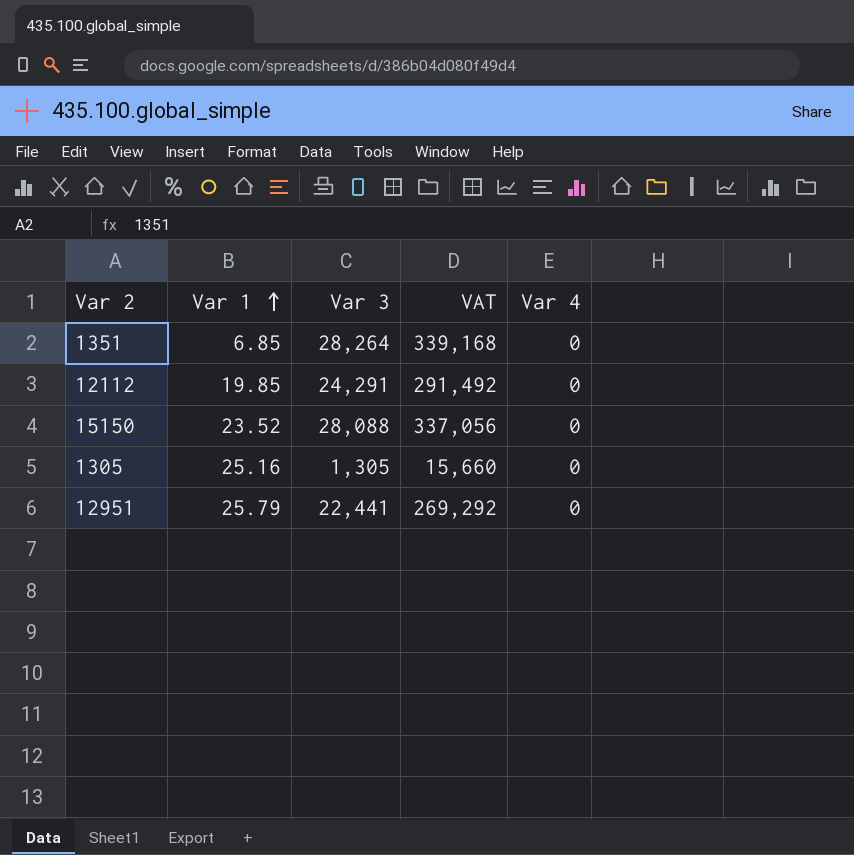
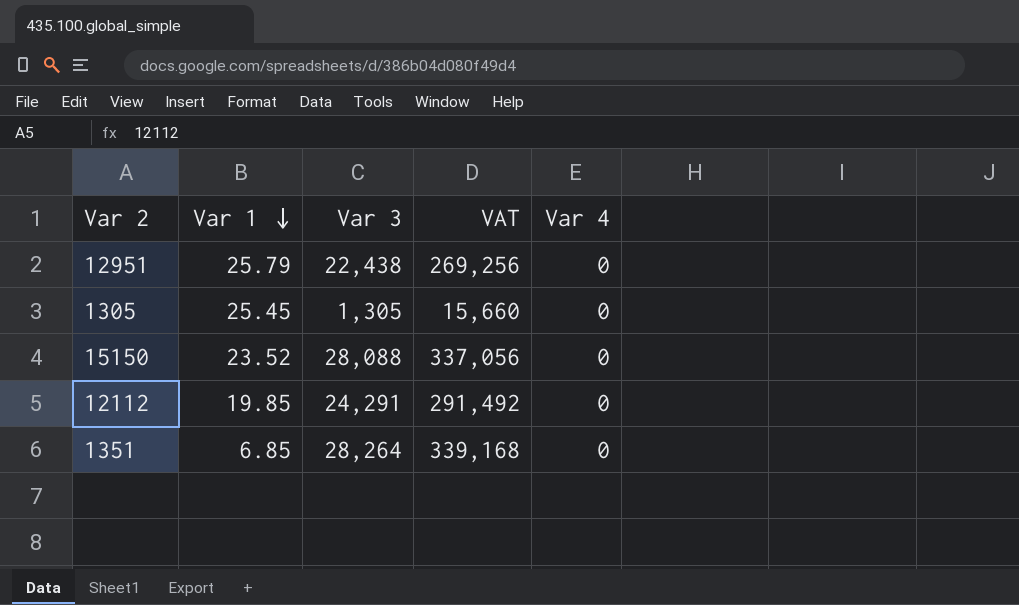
row order: Var 1 ascending -> Var 1 descending
12951 | Var 3: 22,441 -> 22,438
12951 | VAT: 269,292 -> 269,256
1305 | Var 1: 25.16 -> 25.45

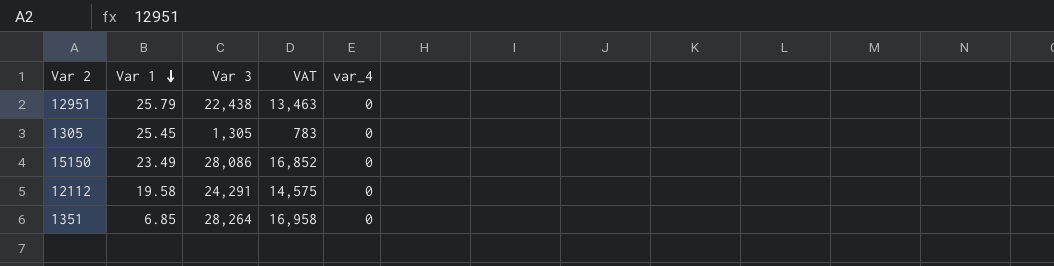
column VAT | formula: [Var 3] * 12 -> [Var 3] * 0.6
column name: Var 4 -> var_4
15150 | Var 1: 23.52 -> 23.49
15150 | Var 3: 28,088 -> 28,086
12112 | Var 1: 19.85 -> 19.58

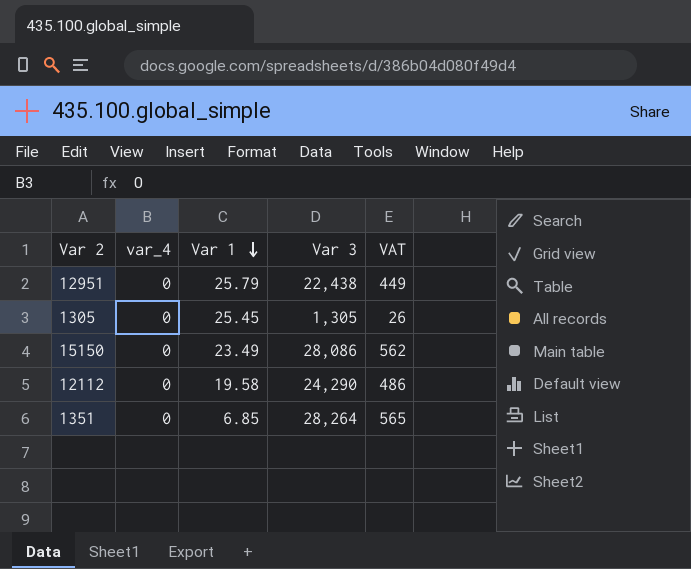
column var_4 | position: 5 -> 2
column VAT | formula: [Var 3] * 0.6 -> [Var 3] * 0.02
12112 | Var 3: 24,291 -> 24,290

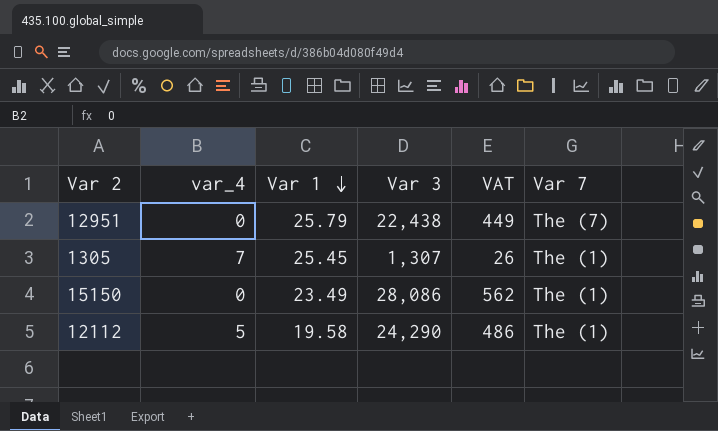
column Var 7 | position: none -> 6
row 1351: 0 | 6.85 | 28,264 | 565 -> none
1305 | var_4: 0 -> 7
1305 | Var 3: 1,305 -> 1,307
12112 | var_4: 0 -> 5

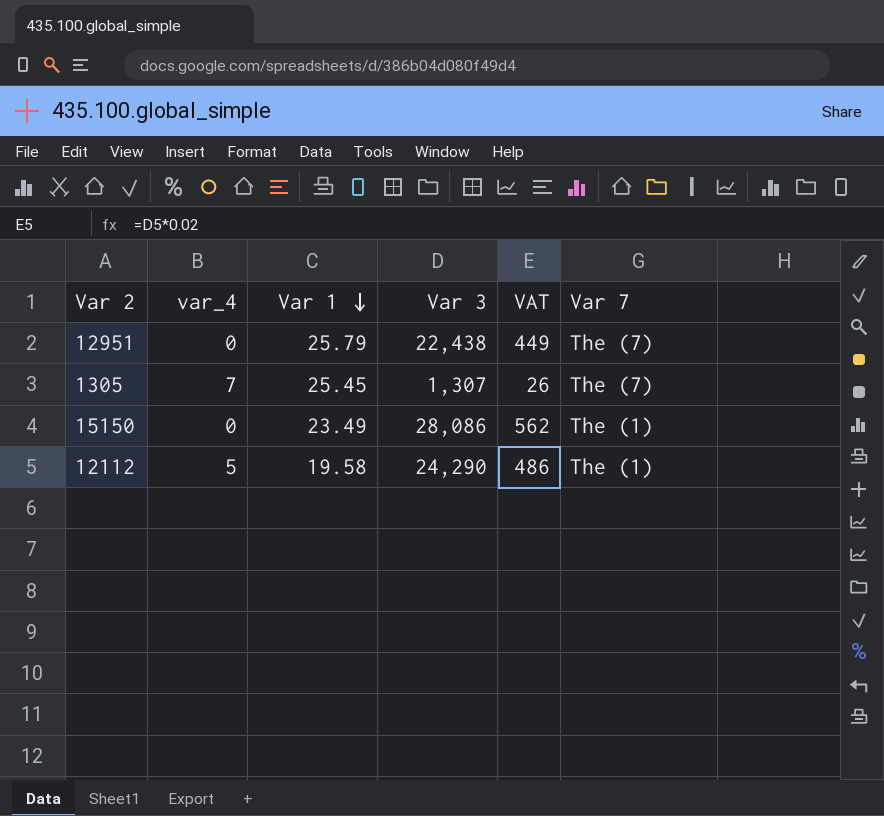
1305 | Var 7: The (1) -> The (7)

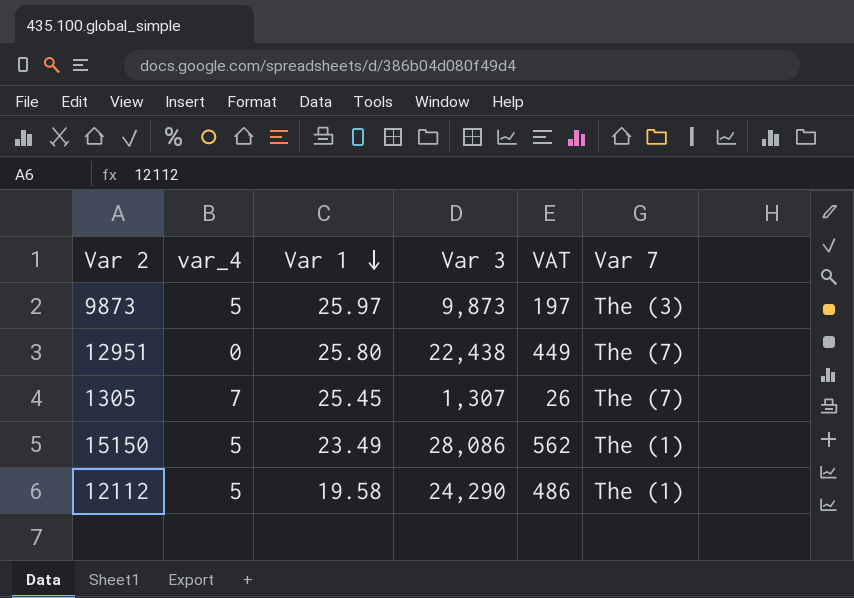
row 9873: none -> 5 | 25.97 | 9,873 | 197 | The (3)
12951 | Var 1: 25.79 -> 25.80
15150 | var_4: 0 -> 5

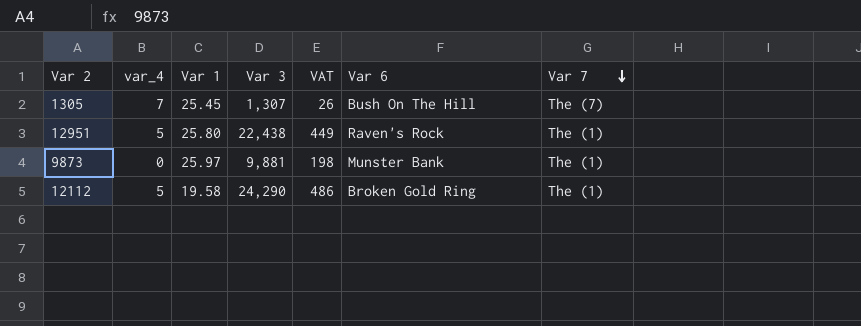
row order: Var 1 descending -> Var 7 descending
column Var 6 | position: none -> 6
row 15150: 5 | 23.49 | 28,086 | 562 | The (1) -> none
12951 | var_4: 0 -> 5
12951 | Var 7: The (7) -> The (1)
9873 | var_4: 5 -> 0
9873 | Var 3: 9,873 -> 9,881
9873 | VAT: 197 -> 198
9873 | Var 7: The (3) -> The (1)

